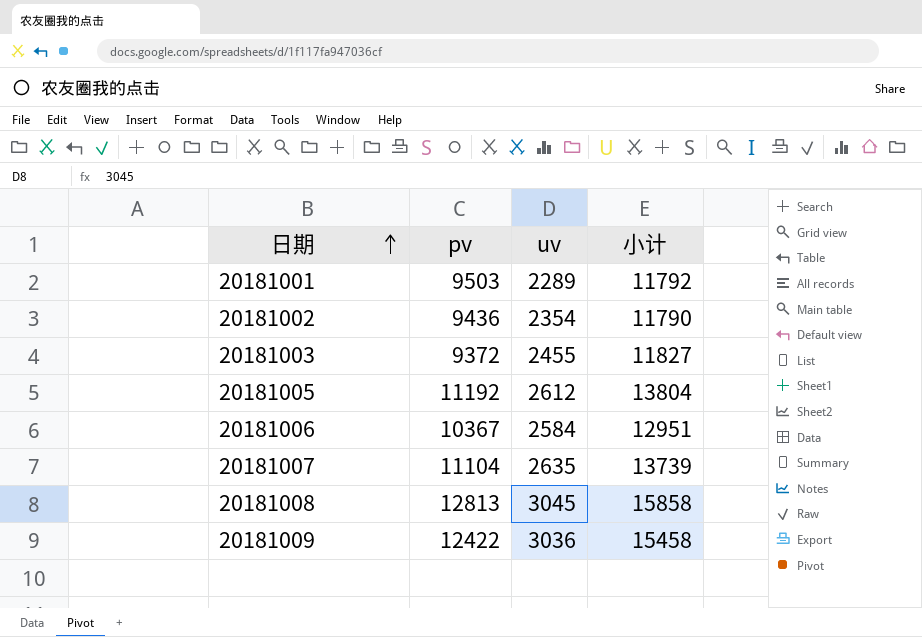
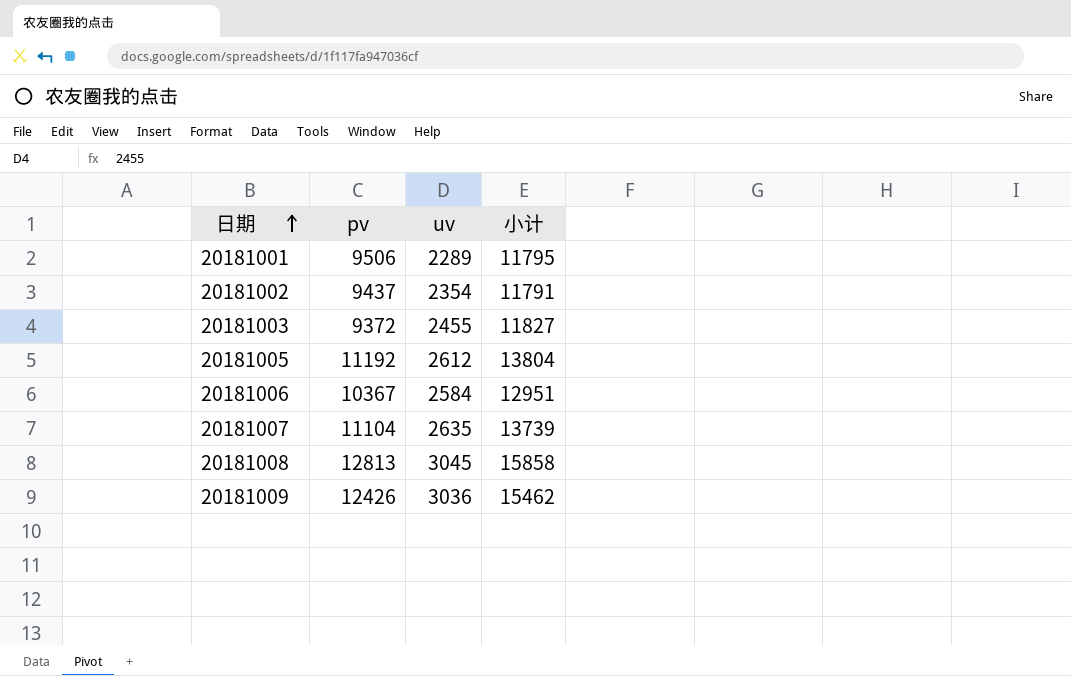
20181001 | pv: 9503 -> 9506
20181001 | 小计: 11792 -> 11795
20181002 | pv: 9436 -> 9437
20181002 | 小计: 11790 -> 11791
20181009 | pv: 12422 -> 12426
20181009 | 小计: 15458 -> 15462

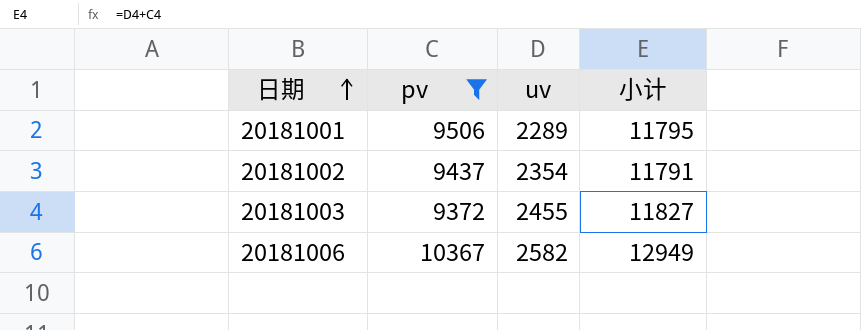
filter: none -> pv <= 10367
20181006 | uv: 2584 -> 2582
20181006 | 小计: 12951 -> 12949

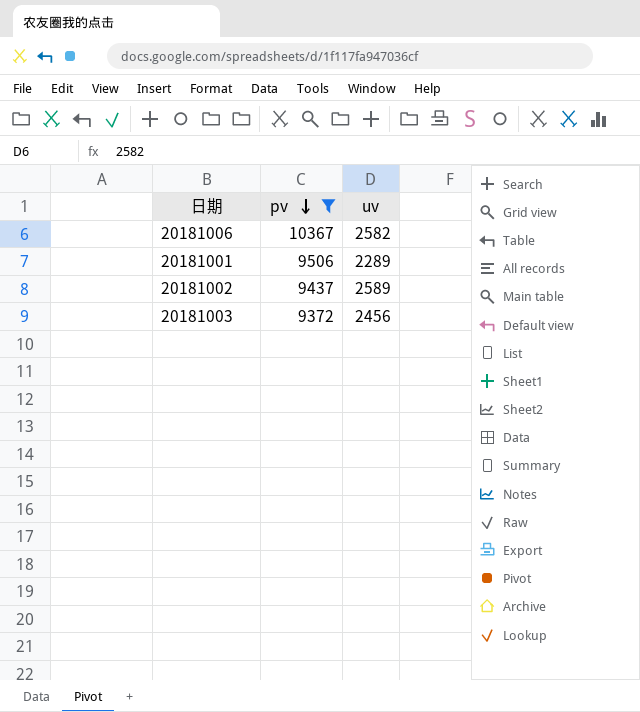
row order: 日期 ascending -> pv descending
column 小计 | formula: [pv] + [uv] -> none
20181002 | uv: 2354 -> 2589
20181003 | uv: 2455 -> 2456

